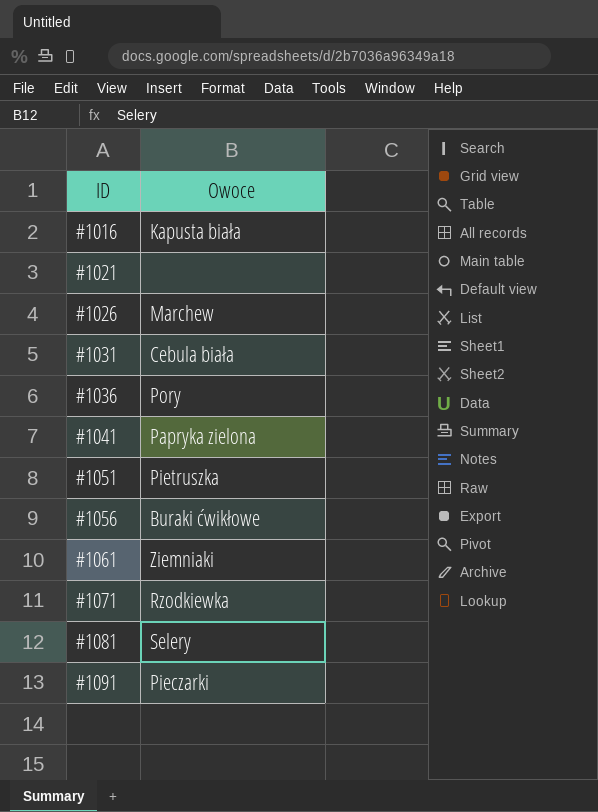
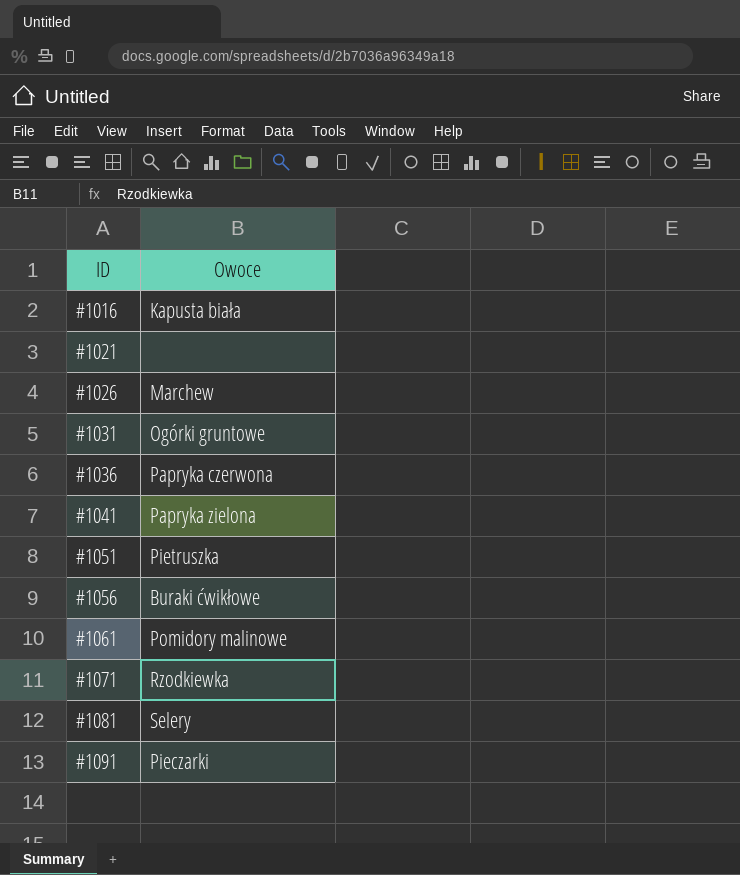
#1031 | Owoce: Cebula biała -> Ogórki gruntowe
#1036 | Owoce: Pory -> Papryka czerwona
#1061 | Owoce: Ziemniaki -> Pomidory malinowe

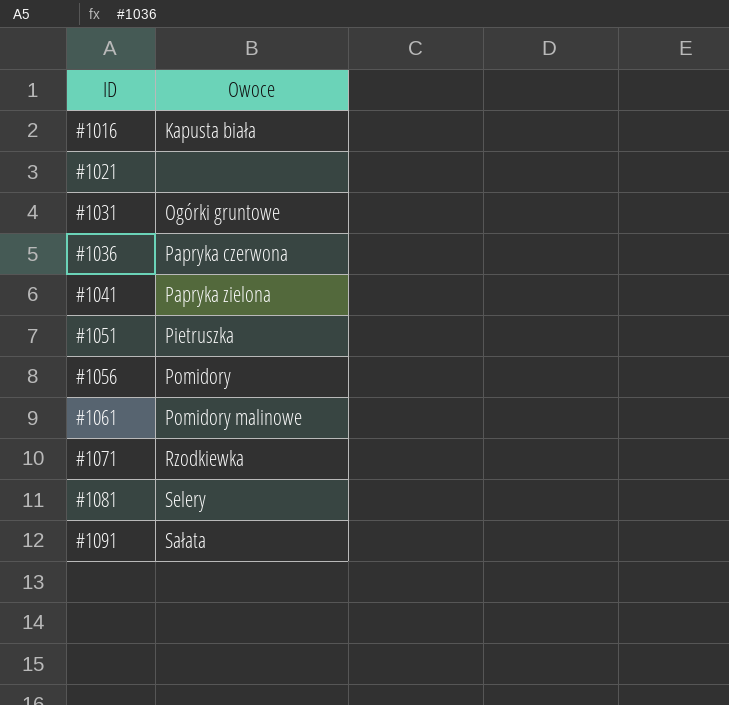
row #1026: Marchew -> none
#1056 | Owoce: Buraki ćwikłowe -> Pomidory
#1091 | Owoce: Pieczarki -> Sałata

